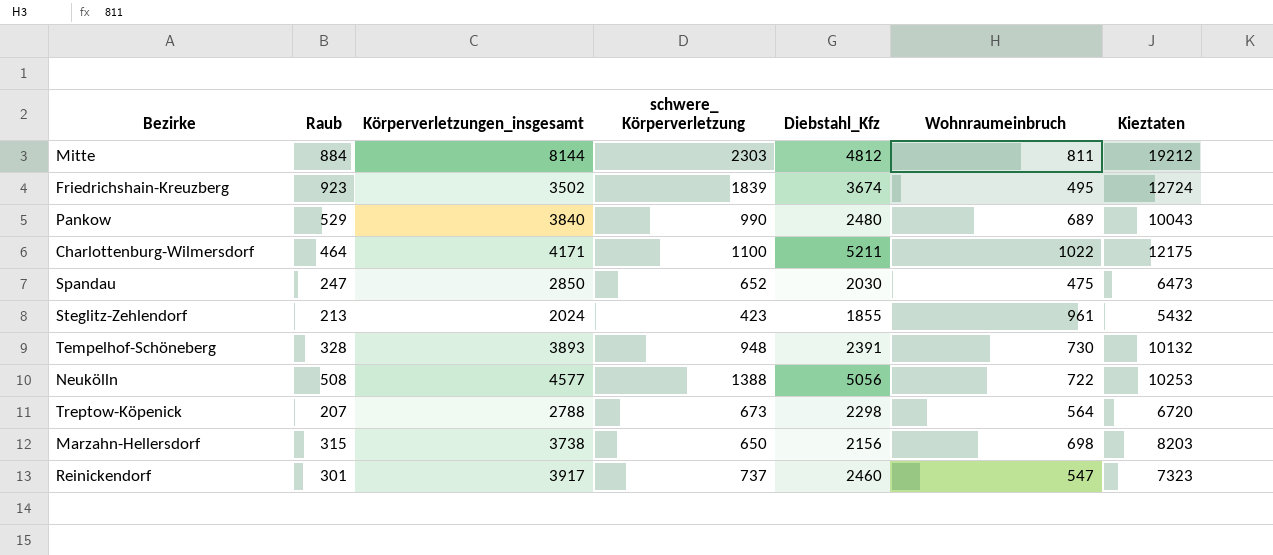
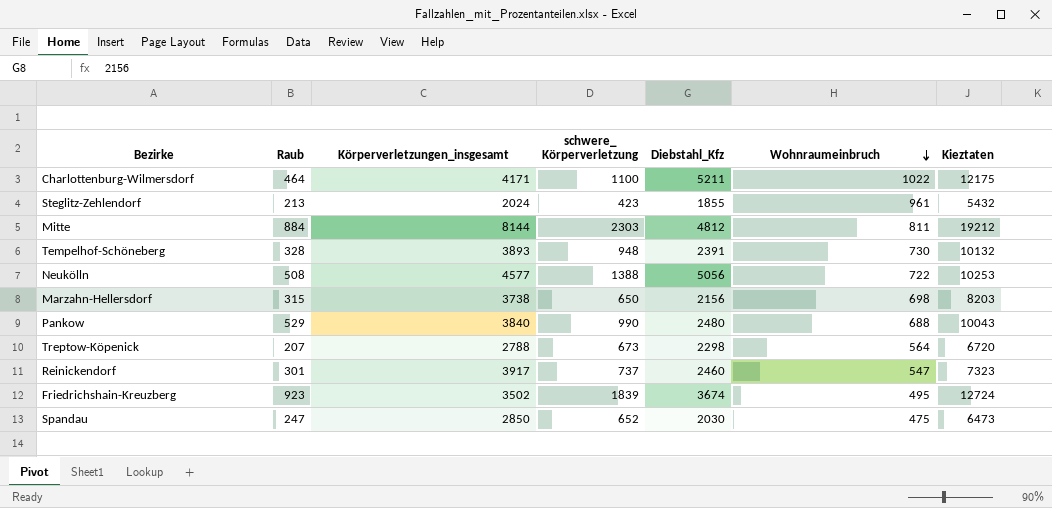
row order: none -> Wohnraumeinbruch descending
Pankow | Wohnraumeinbruch: 689 -> 688

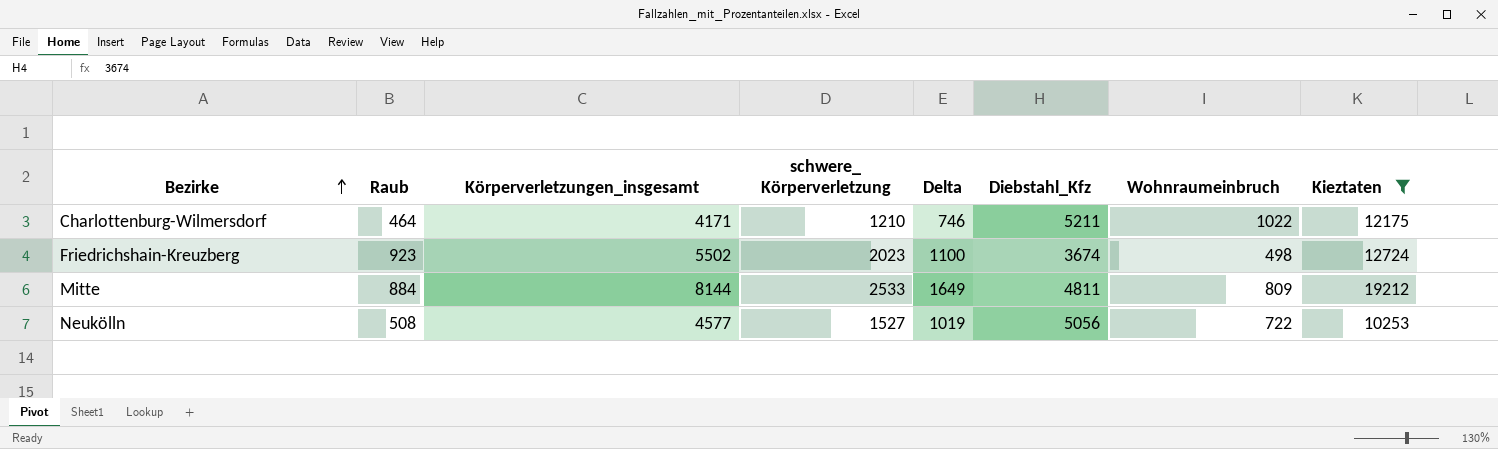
filter: none -> Kieztaten >= 10253
row order: Wohnraumeinbruch descending -> Bezirke ascending
column Delta | formula: none -> [schwere_ Körperverletzung] - [Raub]
Charlottenburg-Wilmersdorf | schwere_ Körperverletzung: 1100 -> 1210
Friedrichshain-Kreuzberg | Körperverletzungen_insgesamt: 3502 -> 5502
Friedrichshain-Kreuzberg | schwere_ Körperverletzung: 1839 -> 2023
Friedrichshain-Kreuzberg | Wohnraumeinbruch: 495 -> 498
Mitte | schwere_ Körperverletzung: 2303 -> 2533
Mitte | Diebstahl_Kfz: 4812 -> 4811
Mitte | Wohnraumeinbruch: 811 -> 809
Neukölln | schwere_ Körperverletzung: 1388 -> 1527

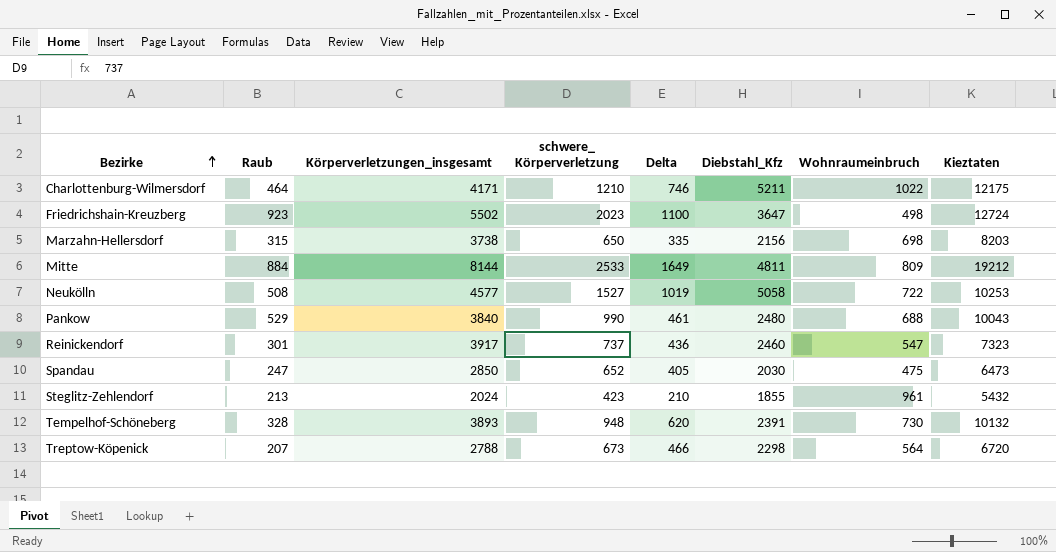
filter: Kieztaten >= 10253 -> none
Friedrichshain-Kreuzberg | Diebstahl_Kfz: 3674 -> 3647
Neukölln | Diebstahl_Kfz: 5056 -> 5058

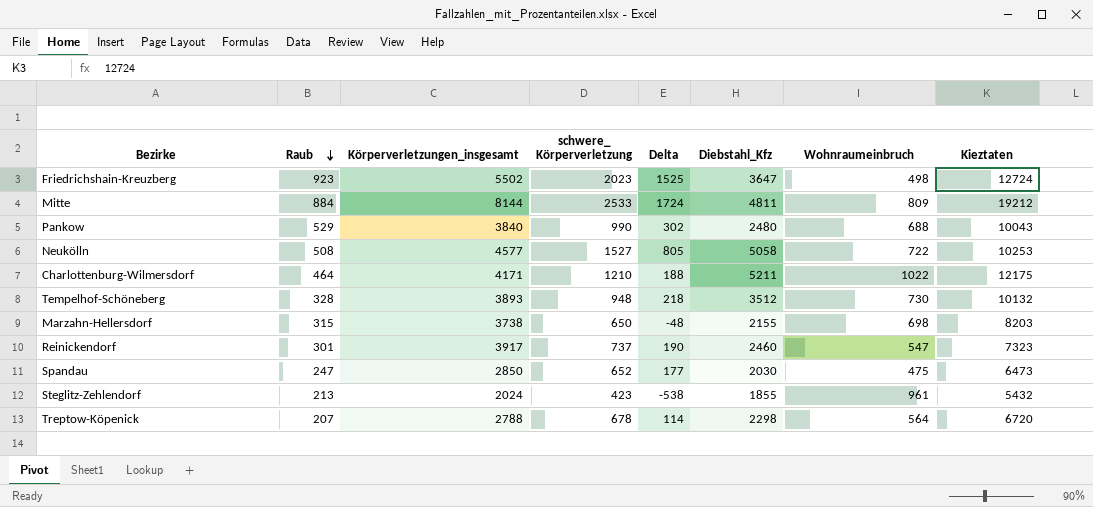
row order: Bezirke ascending -> Raub descending
column Delta | formula: [schwere_ Körperverletzung] - [Raub] -> [schwere_ Körperverletzung] - [Wohnraumeinbruch]
Tempelhof-Schöneberg | Diebstahl_Kfz: 2391 -> 3512
Marzahn-Hellersdorf | Diebstahl_Kfz: 2156 -> 2155
Treptow-Köpenick | schwere_ Körperverletzung: 673 -> 678

